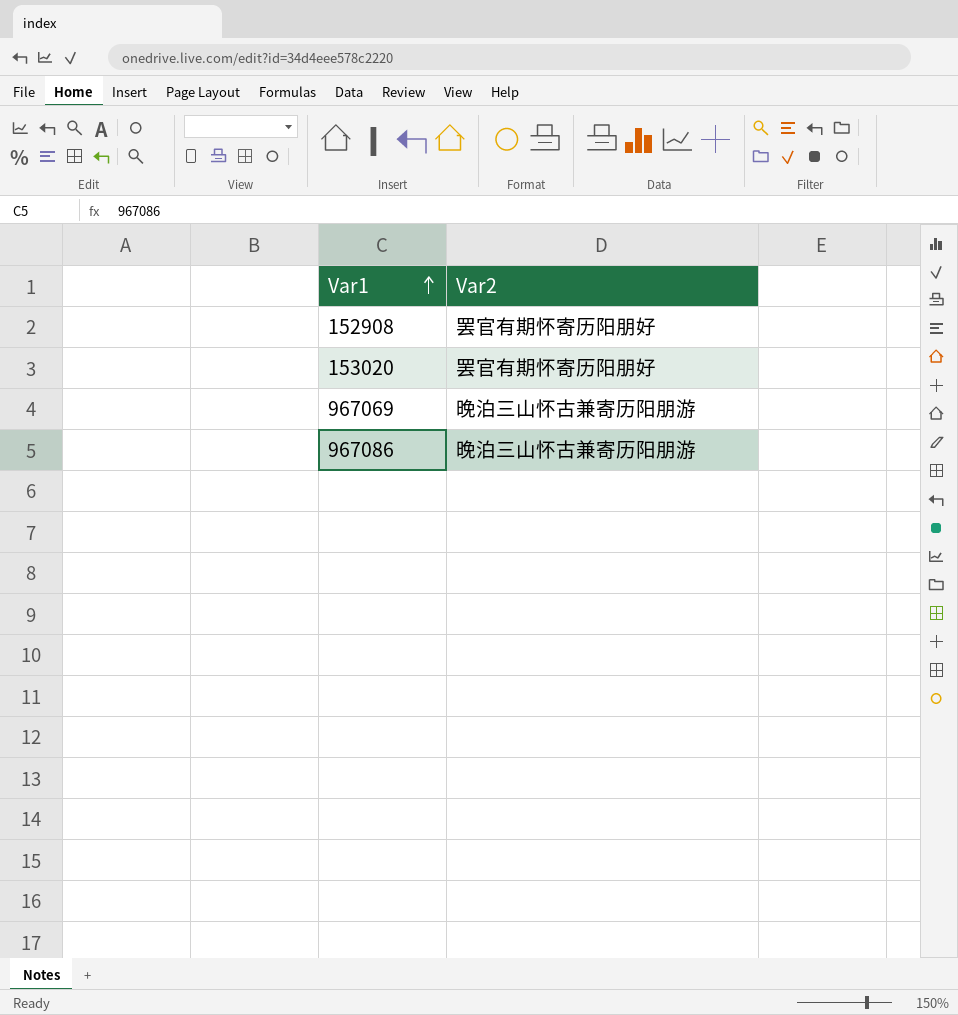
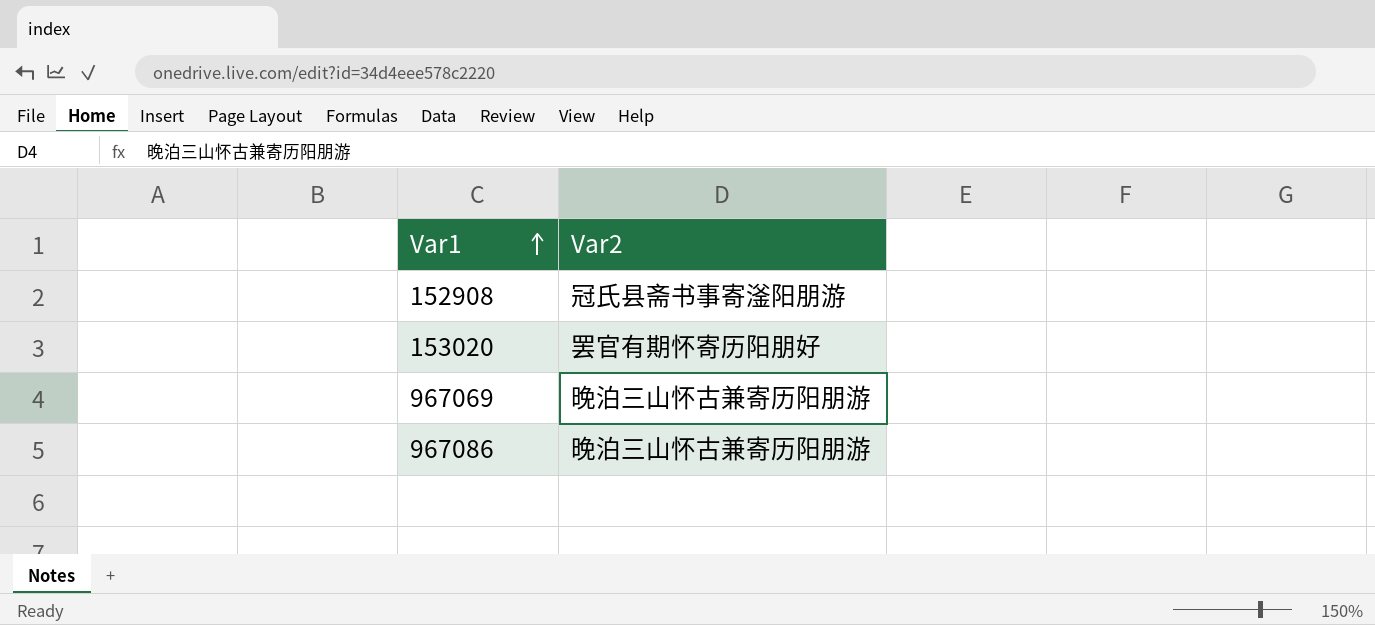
152908 | Var2: 罢官有期怀寄历阳朋好 -> 冠氏县斋书事寄滏阳朋游

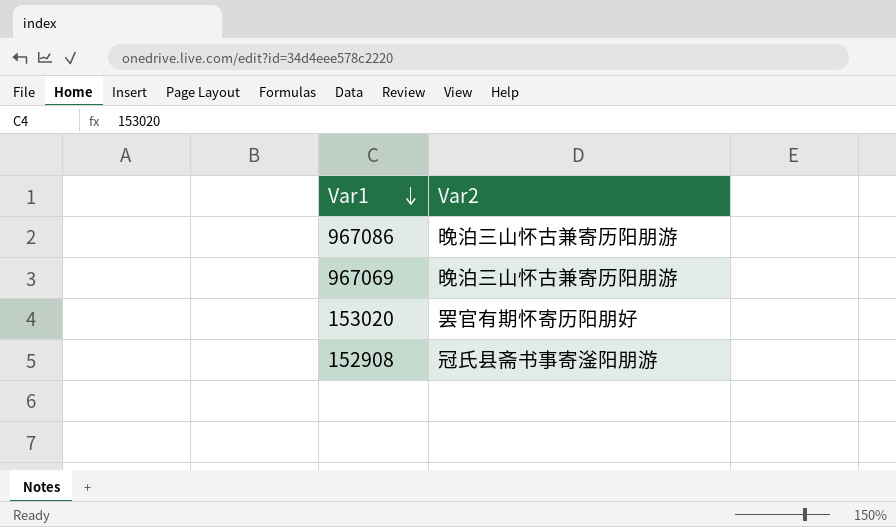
row order: Var1 ascending -> Var1 descending

